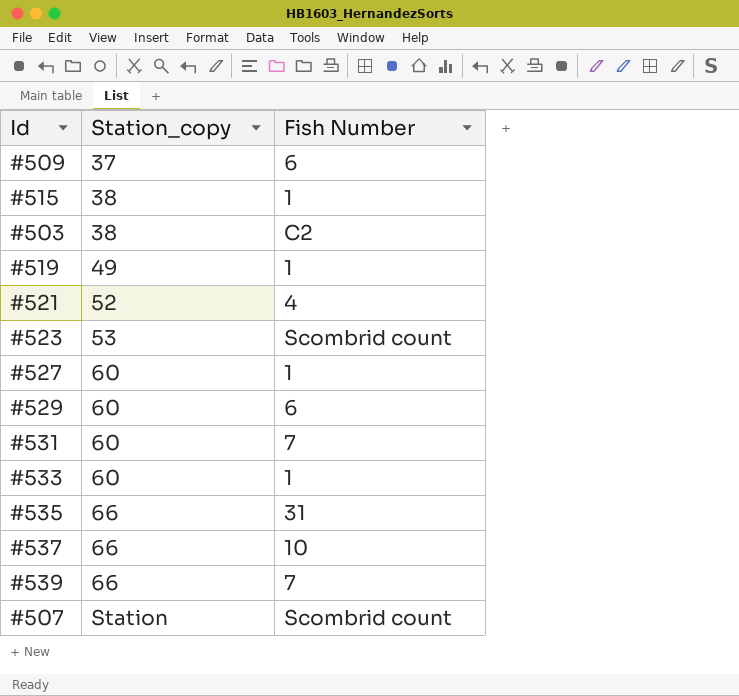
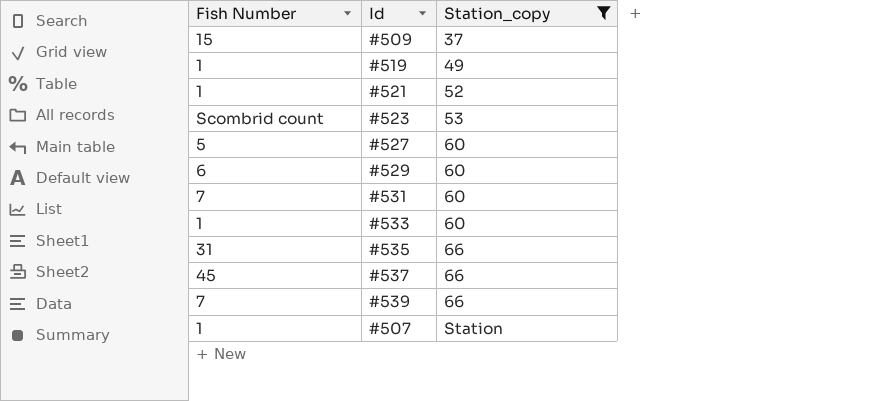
filter: none -> Station_copy != 38
column Fish Number | position: 3 -> 1
#509 | Fish Number: 6 -> 15
#521 | Fish Number: 4 -> 1
#527 | Fish Number: 1 -> 5
#537 | Fish Number: 10 -> 45
#507 | Fish Number: Scombrid count -> 1

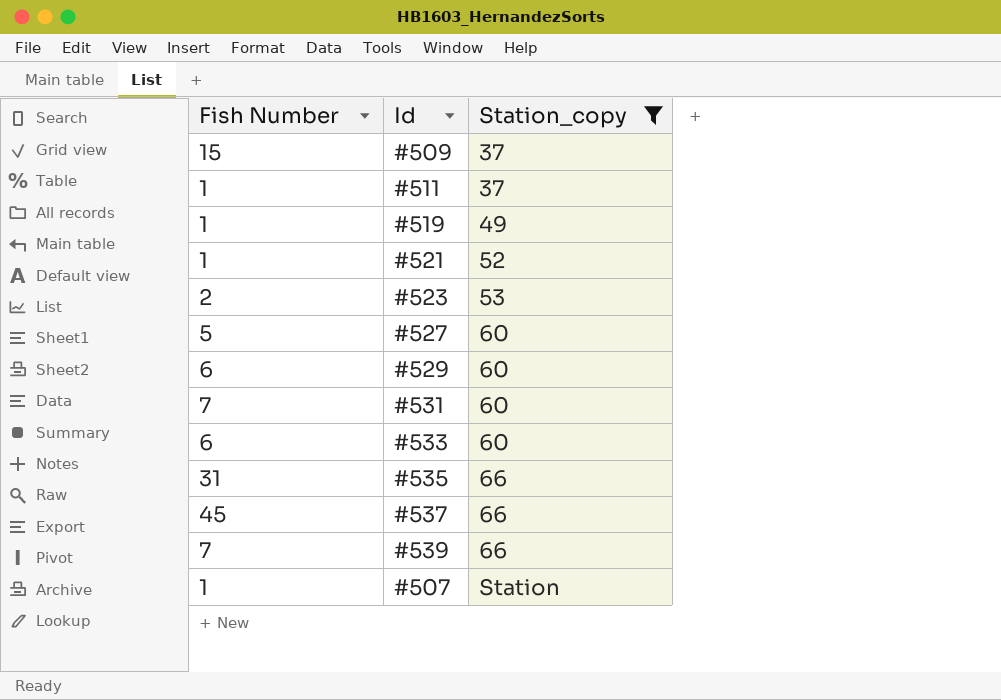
row #511: none -> 1 | 37
#523 | Fish Number: Scombrid count -> 2
#533 | Fish Number: 1 -> 6

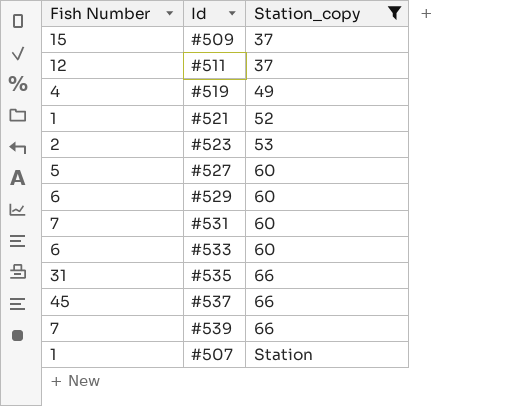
#511 | Fish Number: 1 -> 12
#519 | Fish Number: 1 -> 4

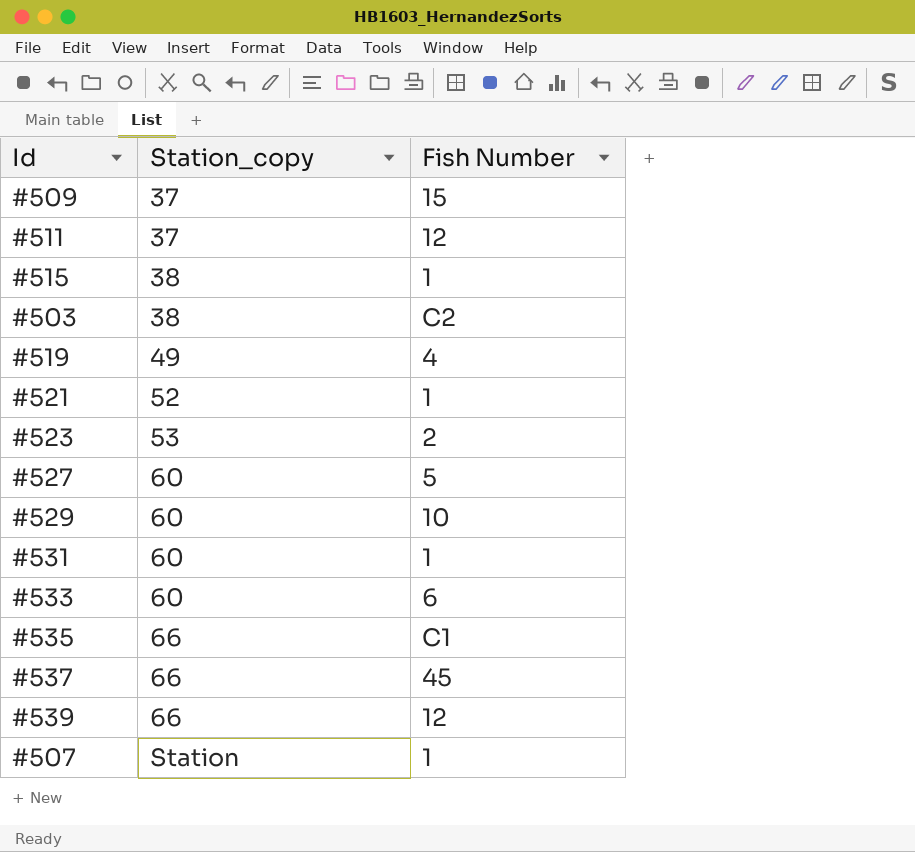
filter: Station_copy != 38 -> none
column Fish Number | position: 1 -> 3
#529 | Fish Number: 6 -> 10
#531 | Fish Number: 7 -> 1
#535 | Fish Number: 31 -> C1
#539 | Fish Number: 7 -> 12

